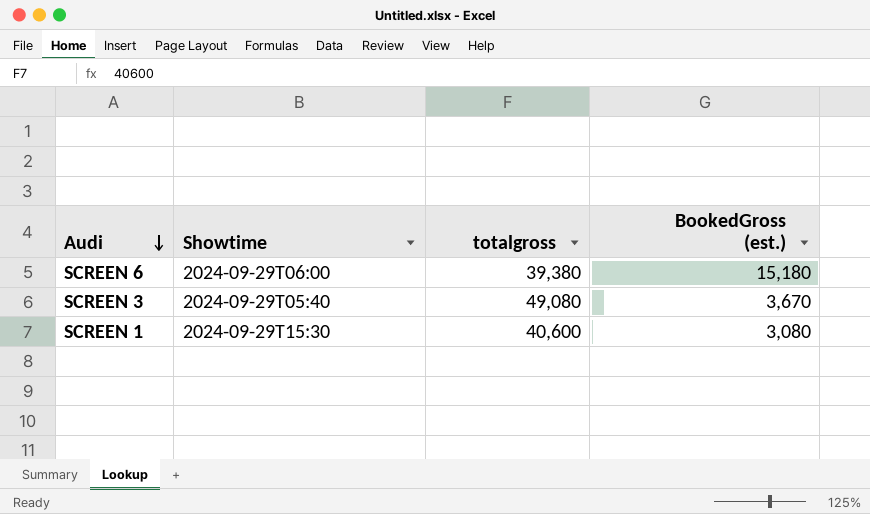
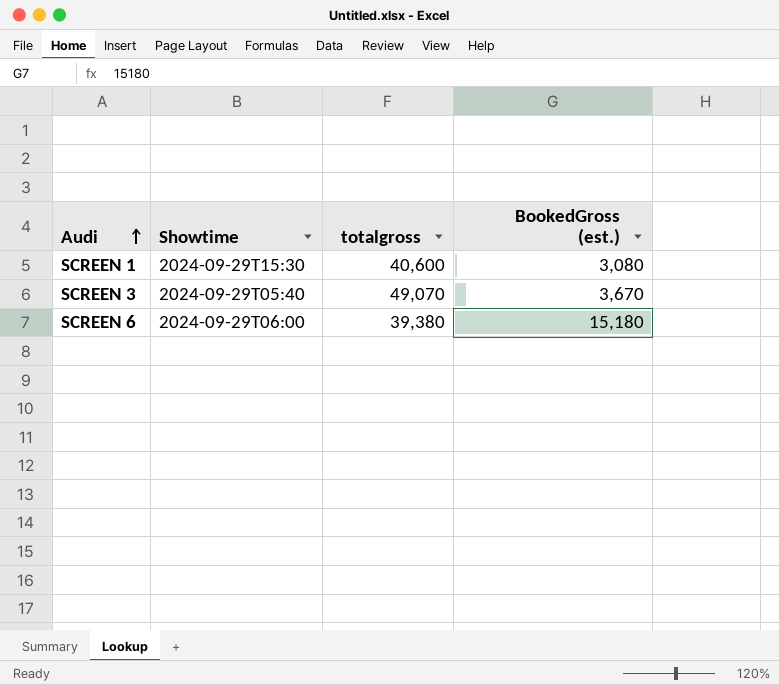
row order: Audi descending -> Audi ascending
SCREEN 3 | totalgross: 49,080 -> 49,070

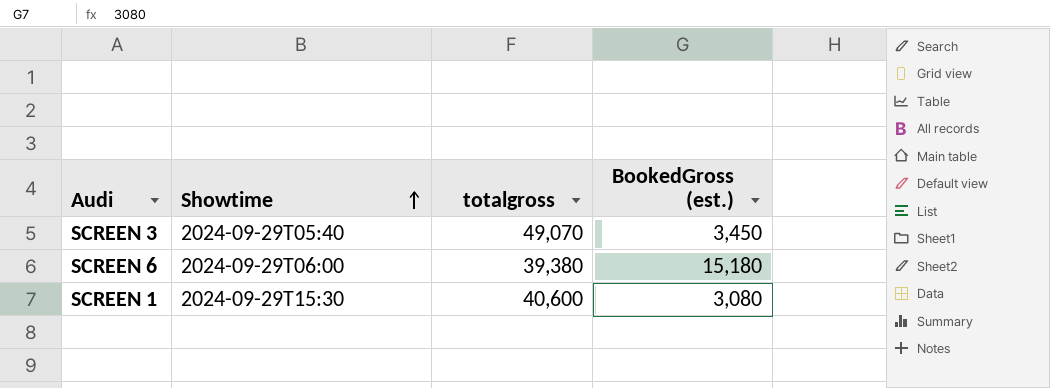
row order: Audi ascending -> Showtime ascending
SCREEN 3 | BookedGross (est.): 3,670 -> 3,450

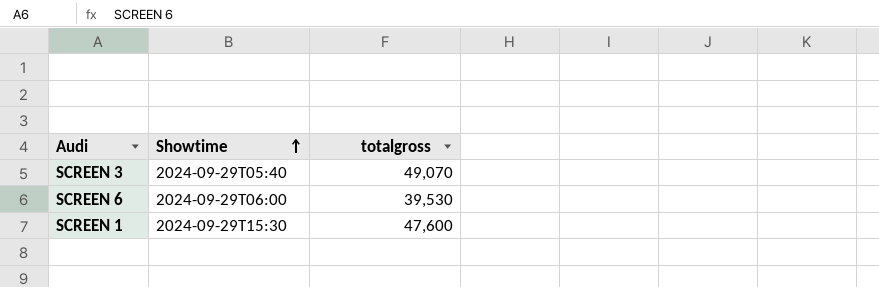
column BookedGross (est.) | position: 4 -> none
SCREEN 6 | totalgross: 39,380 -> 39,530
SCREEN 1 | totalgross: 40,600 -> 47,600

